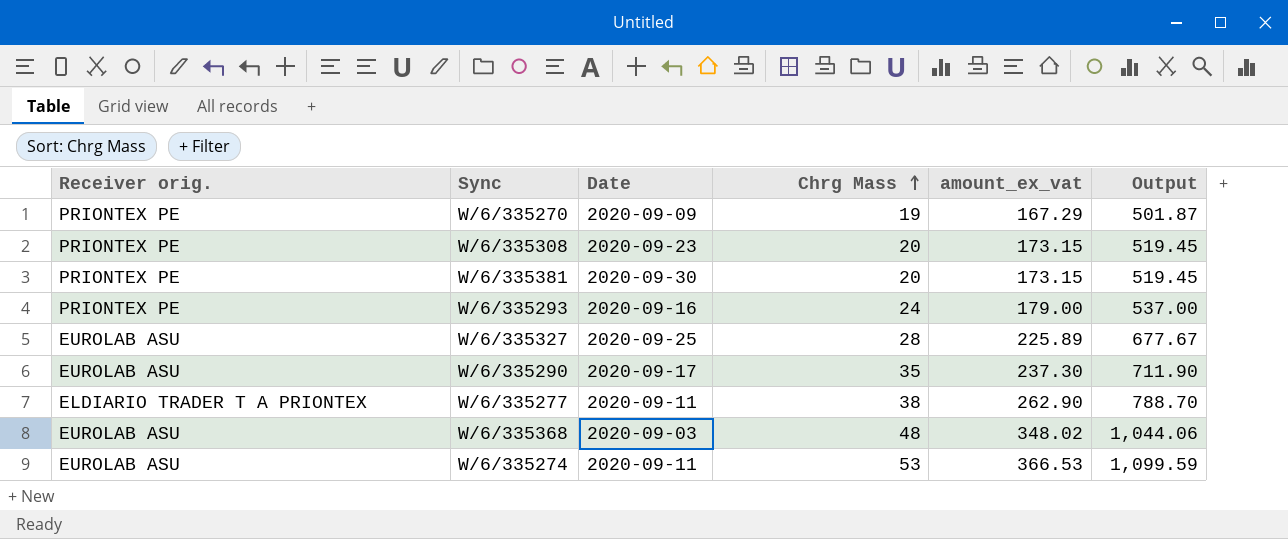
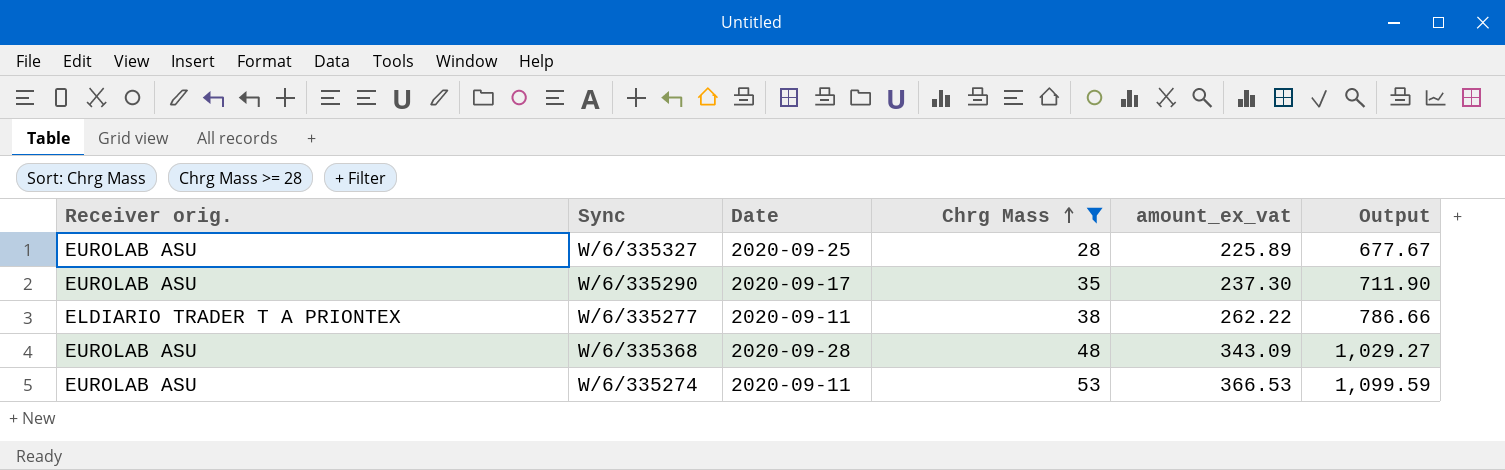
filter: none -> Chrg Mass >= 28
W/6/335277 | amount_ex_vat: 262.90 -> 262.22
W/6/335277 | Output: 788.70 -> 786.66
W/6/335368 | Date: 2020-09-03 -> 2020-09-28
W/6/335368 | amount_ex_vat: 348.02 -> 343.09
W/6/335368 | Output: 1,044.06 -> 1,029.27

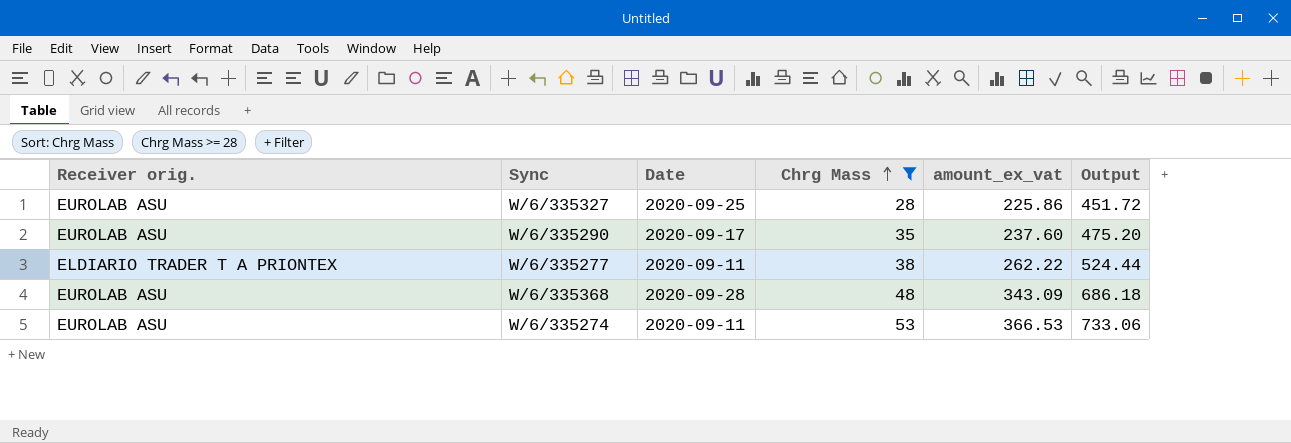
column Output | formula: [amount_ex_vat] * 3 -> [amount_ex_vat] * 2
W/6/335327 | amount_ex_vat: 225.89 -> 225.86
W/6/335290 | amount_ex_vat: 237.30 -> 237.60

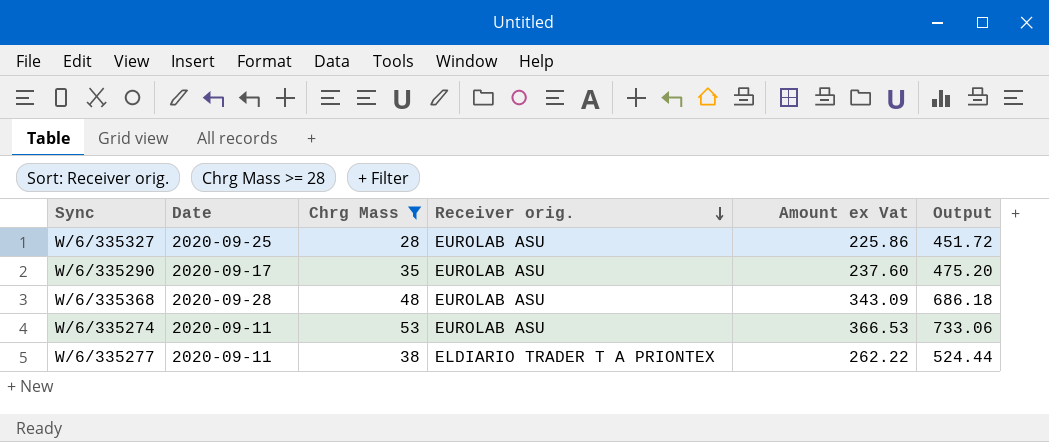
row order: Chrg Mass ascending -> Receiver orig. descending
column Receiver orig. | position: 1 -> 4
column name: amount_ex_vat -> Amount ex Vat

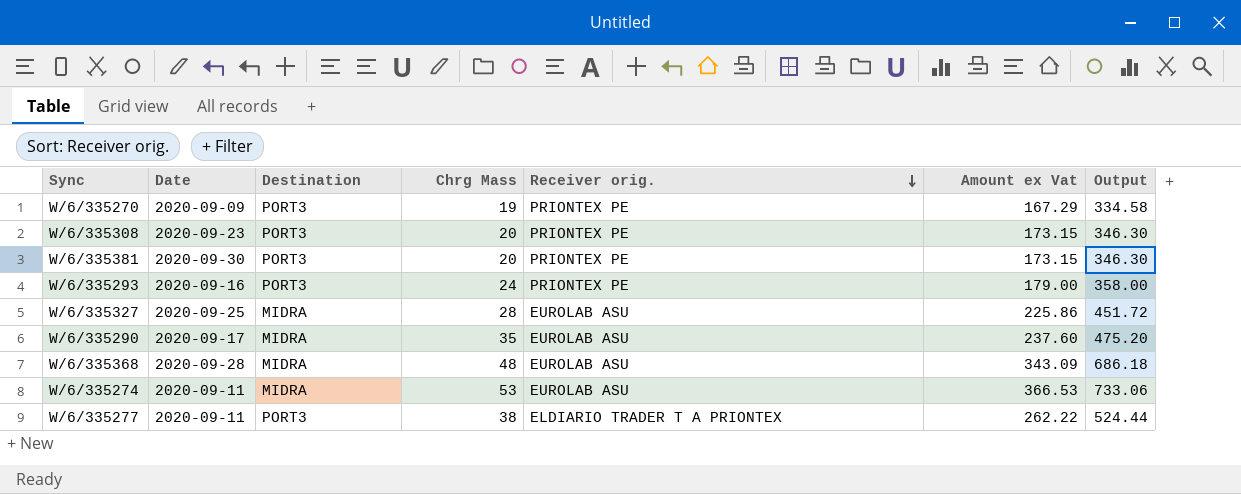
filter: Chrg Mass >= 28 -> none
column Destination | position: none -> 3

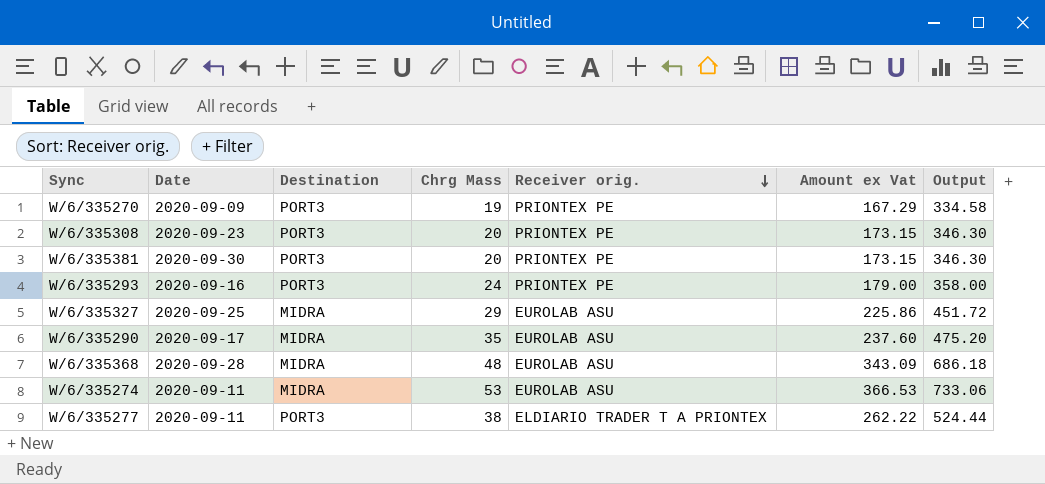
W/6/335327 | Chrg Mass: 28 -> 29

